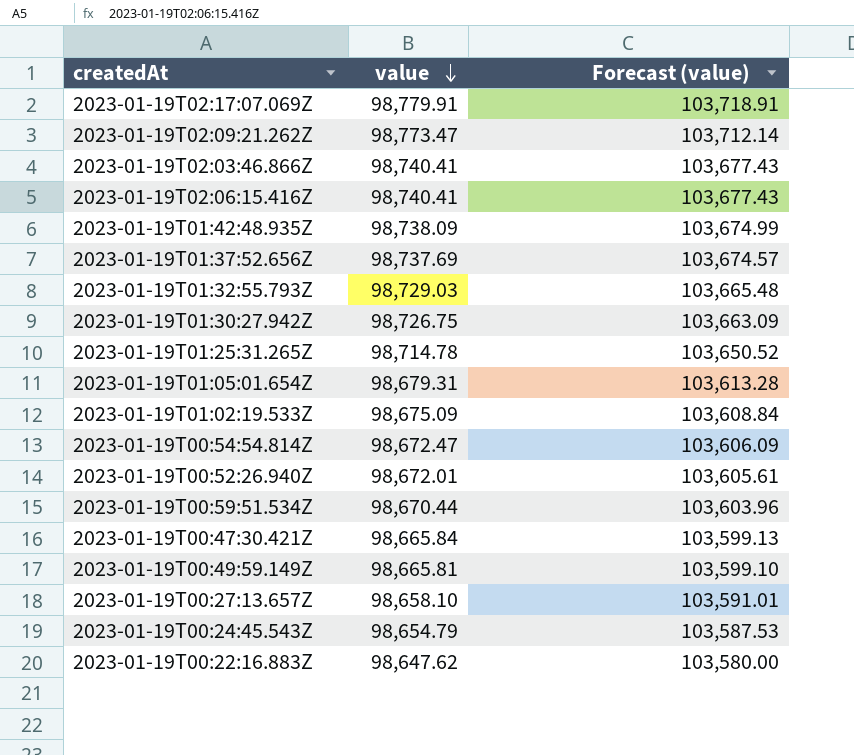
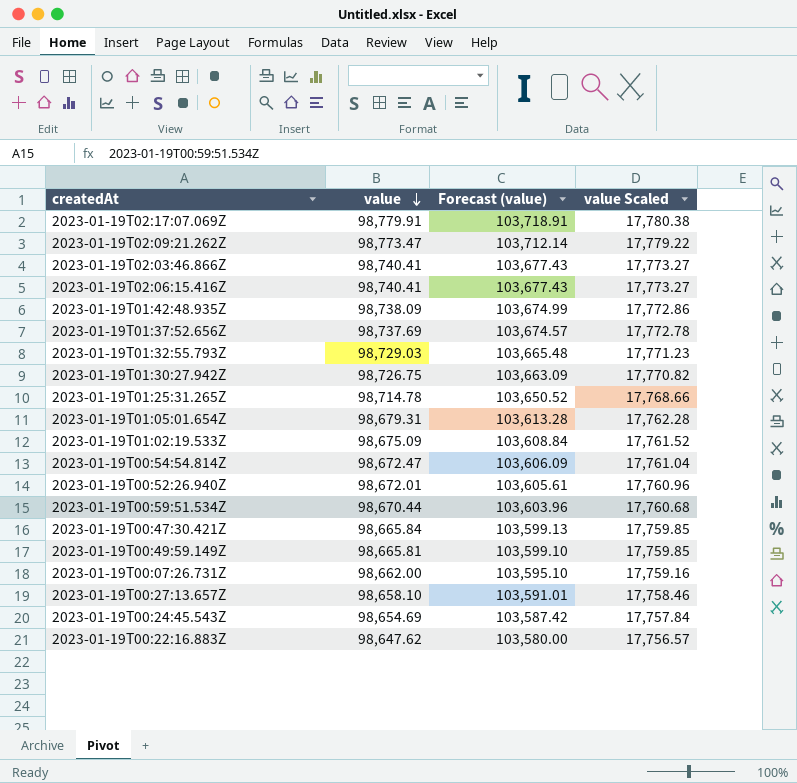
column value Scaled | formula: none -> [value] * 0.18
row 2023-01-19T00:07:26.731Z: none -> 98,662.00 | 103,595.10 | 17,759.16
2023-01-19T00:24:45.543Z | value: 98,654.79 -> 98,654.69
2023-01-19T00:24:45.543Z | Forecast (value): 103,587.53 -> 103,587.42

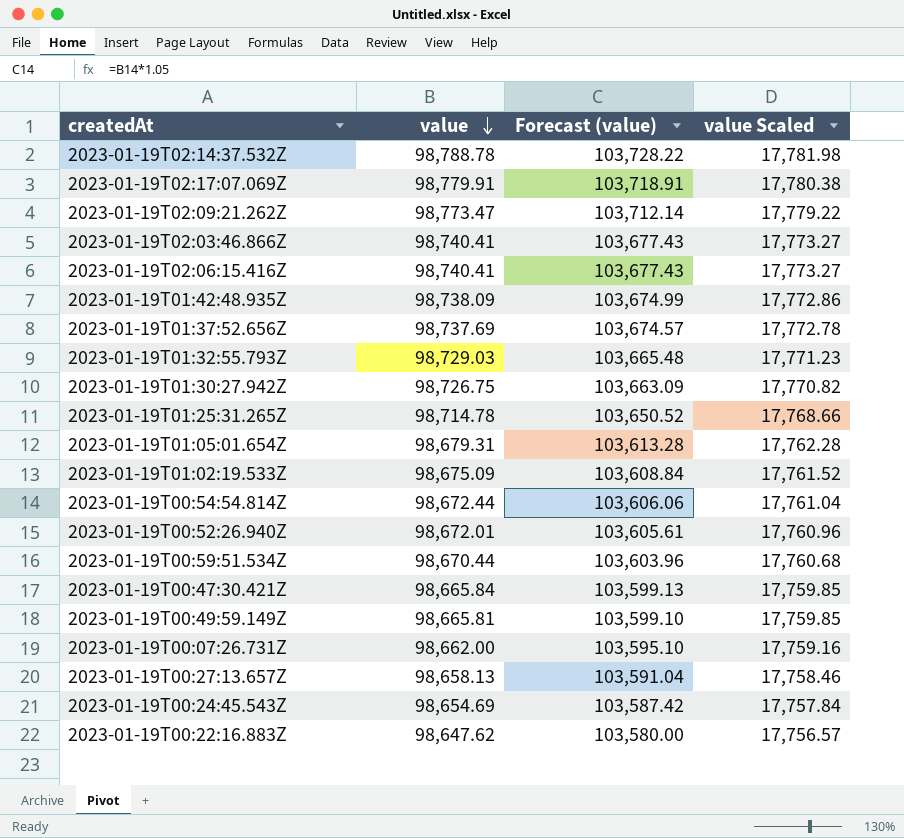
row 2023-01-19T02:14:37.532Z: none -> 98,788.78 | 103,728.22 | 17,781.98
2023-01-19T00:54:54.814Z | value: 98,672.47 -> 98,672.44
2023-01-19T00:54:54.814Z | Forecast (value): 103,606.09 -> 103,606.06
2023-01-19T00:27:13.657Z | value: 98,658.10 -> 98,658.13
2023-01-19T00:27:13.657Z | Forecast (value): 103,591.01 -> 103,591.04

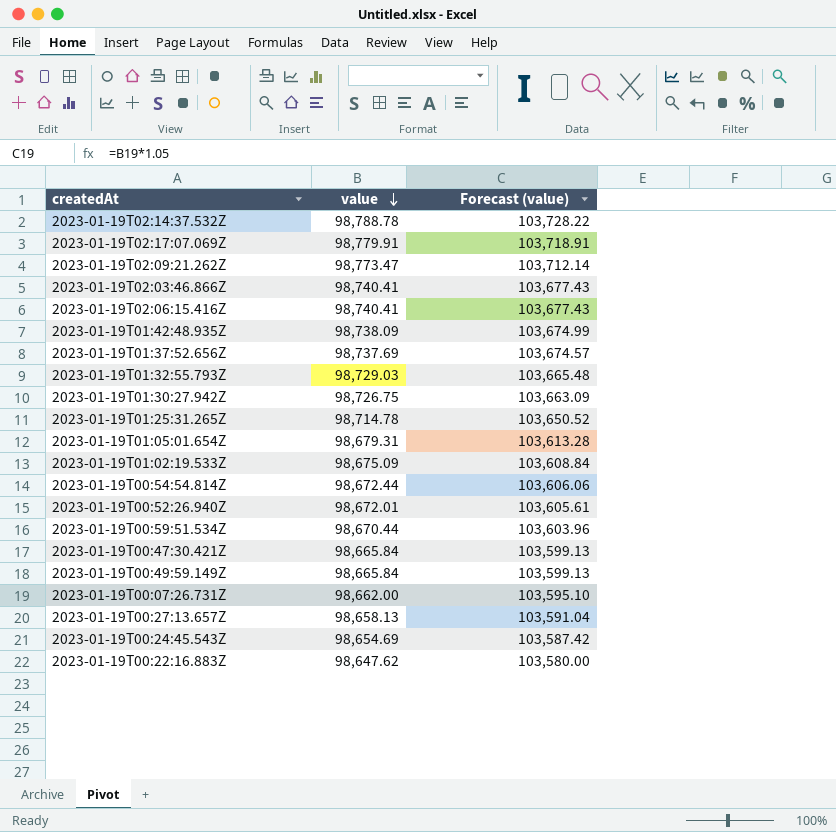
column value Scaled | formula: [value] * 0.18 -> none
2023-01-19T00:49:59.149Z | value: 98,665.81 -> 98,665.84
2023-01-19T00:49:59.149Z | Forecast (value): 103,599.10 -> 103,599.13

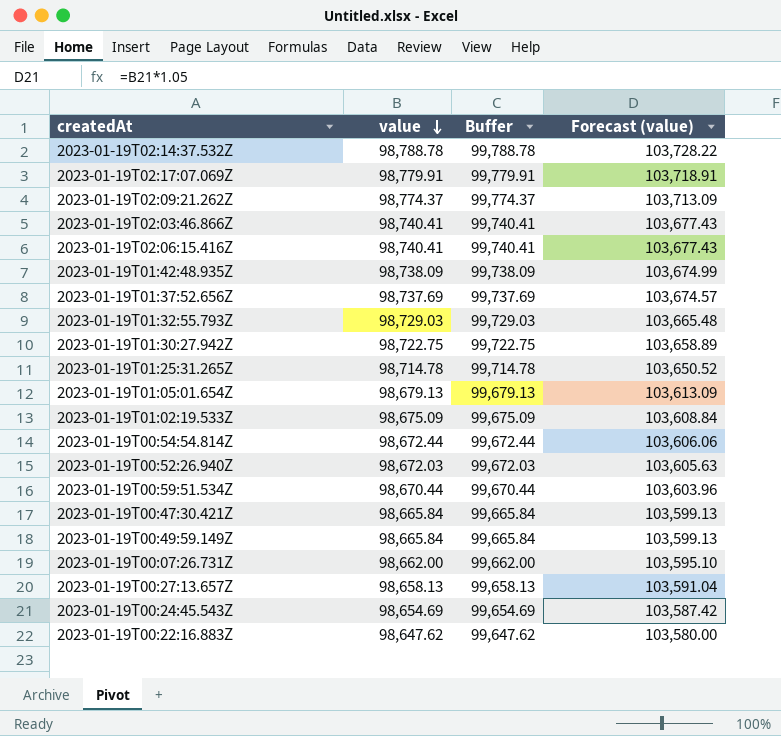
column Buffer | formula: none -> [value] + 1000
2023-01-19T02:09:21.262Z | value: 98,773.47 -> 98,774.37
2023-01-19T02:09:21.262Z | Forecast (value): 103,712.14 -> 103,713.09
2023-01-19T01:30:27.942Z | value: 98,726.75 -> 98,722.75
2023-01-19T01:30:27.942Z | Forecast (value): 103,663.09 -> 103,658.89
2023-01-19T01:05:01.654Z | value: 98,679.31 -> 98,679.13
2023-01-19T01:05:01.654Z | Forecast (value): 103,613.28 -> 103,613.09
2023-01-19T00:52:26.940Z | value: 98,672.01 -> 98,672.03
2023-01-19T00:52:26.940Z | Forecast (value): 103,605.61 -> 103,605.63

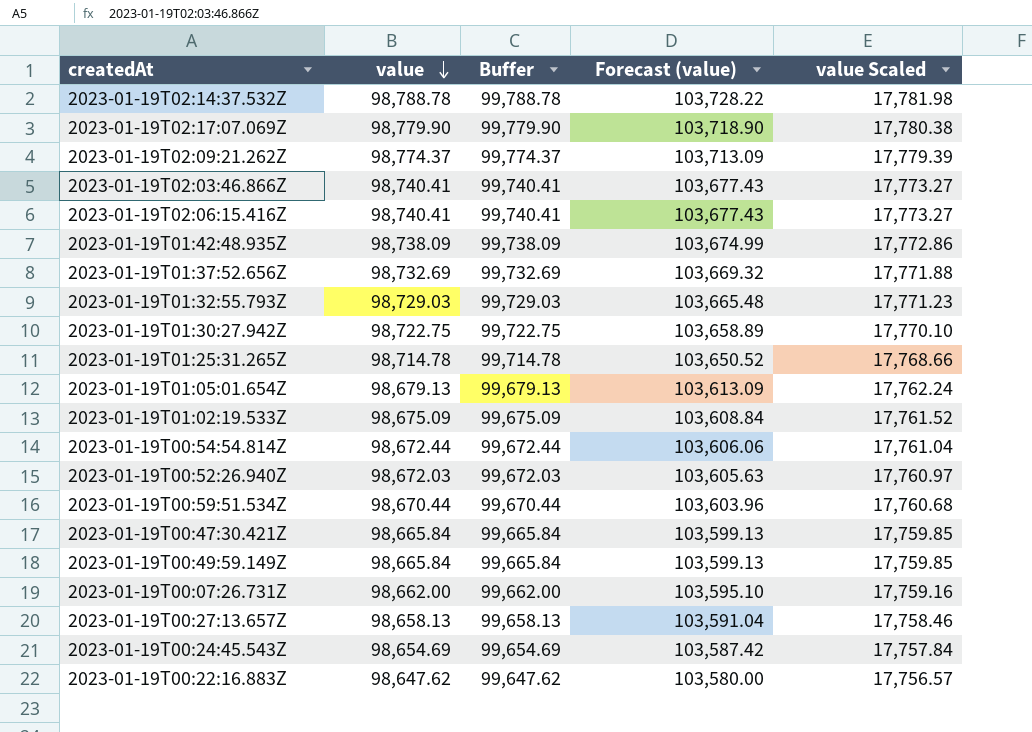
column value Scaled | formula: none -> [value] * 0.18
2023-01-19T02:17:07.069Z | value: 98,779.91 -> 98,779.90
2023-01-19T02:17:07.069Z | Buffer: 99,779.91 -> 99,779.90
2023-01-19T02:17:07.069Z | Forecast (value): 103,718.91 -> 103,718.90
2023-01-19T01:37:52.656Z | value: 98,737.69 -> 98,732.69
2023-01-19T01:37:52.656Z | Buffer: 99,737.69 -> 99,732.69
2023-01-19T01:37:52.656Z | Forecast (value): 103,674.57 -> 103,669.32

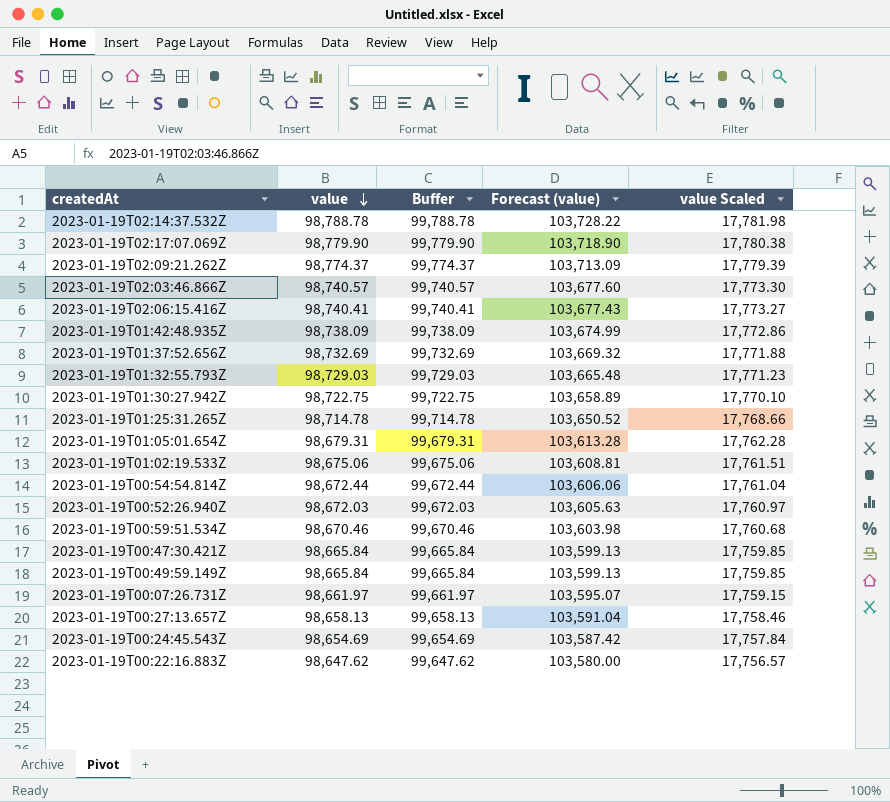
2023-01-19T02:03:46.866Z | value: 98,740.41 -> 98,740.57
2023-01-19T02:03:46.866Z | Buffer: 99,740.41 -> 99,740.57
2023-01-19T02:03:46.866Z | Forecast (value): 103,677.43 -> 103,677.60
2023-01-19T02:03:46.866Z | value Scaled: 17,773.27 -> 17,773.30
2023-01-19T01:05:01.654Z | value: 98,679.13 -> 98,679.31
2023-01-19T01:05:01.654Z | Buffer: 99,679.13 -> 99,679.31
2023-01-19T01:05:01.654Z | Forecast (value): 103,613.09 -> 103,613.28
2023-01-19T01:05:01.654Z | value Scaled: 17,762.24 -> 17,762.28
2023-01-19T01:02:19.533Z | value: 98,675.09 -> 98,675.06
2023-01-19T01:02:19.533Z | Buffer: 99,675.09 -> 99,675.06
2023-01-19T01:02:19.533Z | Forecast (value): 103,608.84 -> 103,608.81
2023-01-19T01:02:19.533Z | value Scaled: 17,761.52 -> 17,761.51
2023-01-19T00:59:51.534Z | value: 98,670.44 -> 98,670.46
2023-01-19T00:59:51.534Z | Buffer: 99,670.44 -> 99,670.46
2023-01-19T00:59:51.534Z | Forecast (value): 103,603.96 -> 103,603.98
2023-01-19T00:07:26.731Z | value: 98,662.00 -> 98,661.97
2023-01-19T00:07:26.731Z | Buffer: 99,662.00 -> 99,661.97
2023-01-19T00:07:26.731Z | Forecast (value): 103,595.10 -> 103,595.07
2023-01-19T00:07:26.731Z | value Scaled: 17,759.16 -> 17,759.15

